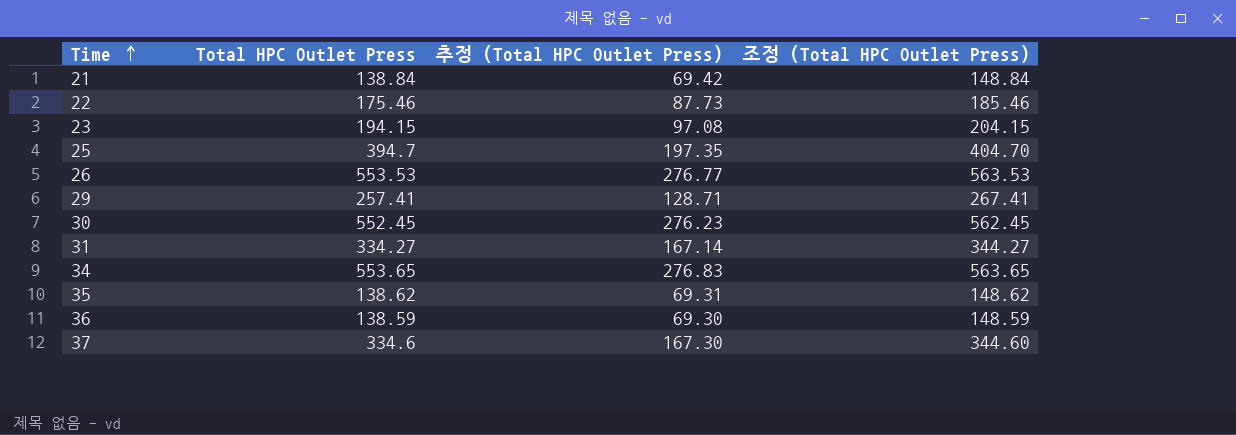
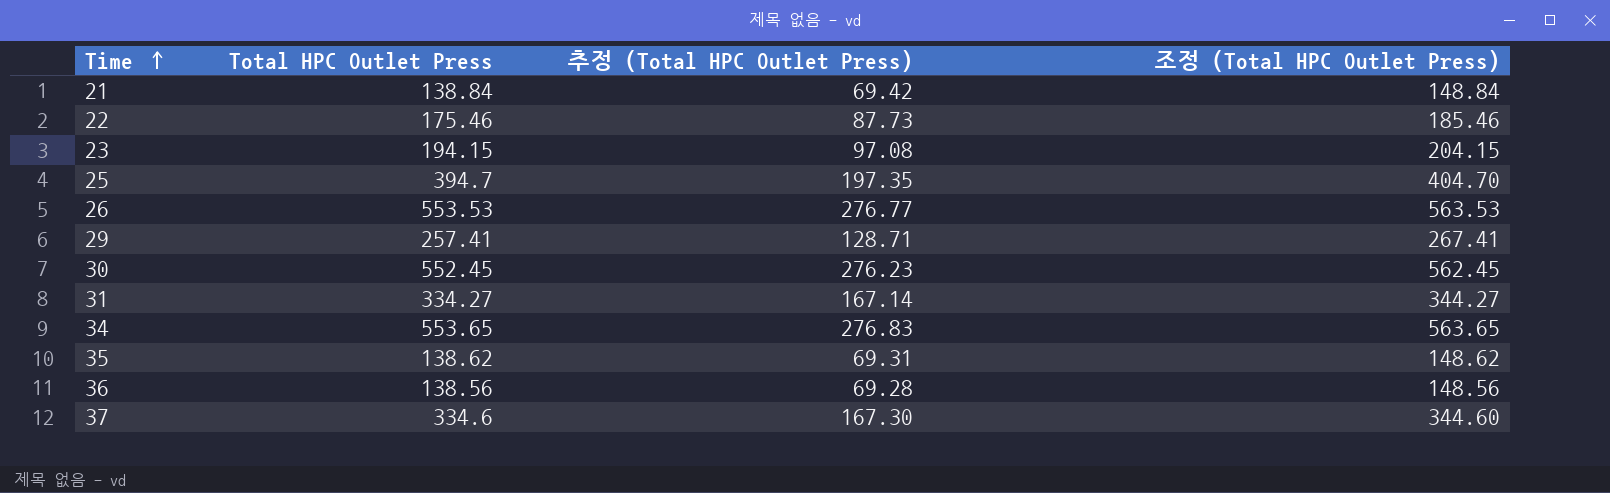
36 | Total HPC Outlet Press: 138.59 -> 138.56
36 | 추정 (Total HPC Outlet Press): 69.30 -> 69.28
36 | 조정 (Total HPC Outlet Press): 148.59 -> 148.56

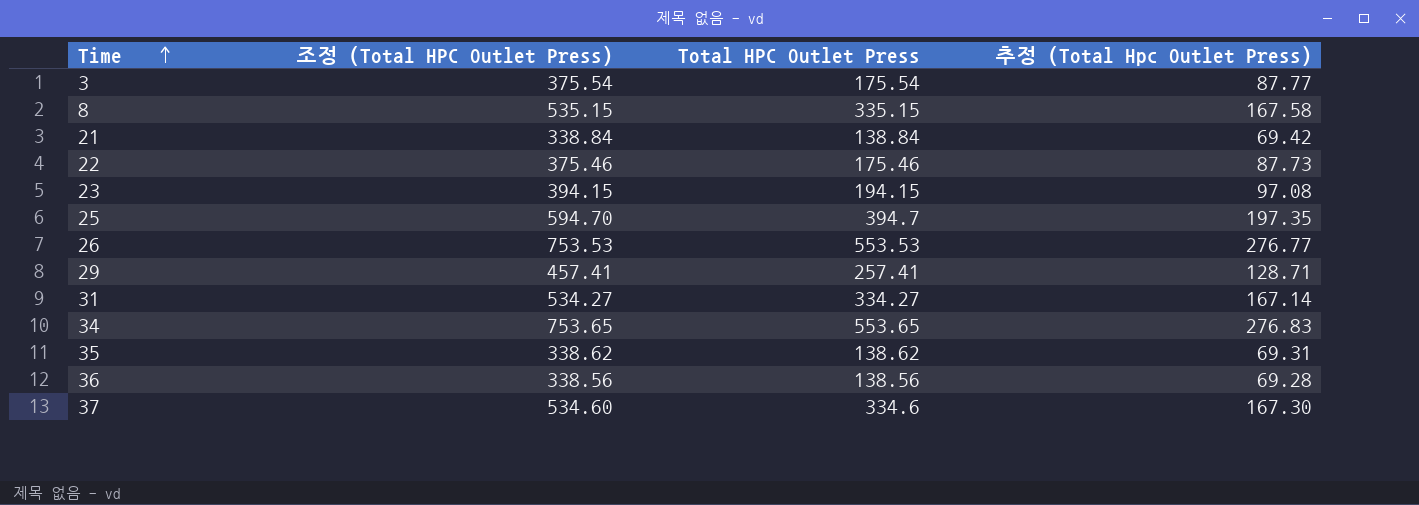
column 조정 (Total HPC Outlet Press) | formula: [Total HPC Outlet Press] + 10 -> [Total HPC Outlet Press] + 200
column 조정 (Total HPC Outlet Press) | position: 4 -> 2
column name: 추정 (Total HPC Outlet Press) -> 추정 (Total Hpc Outlet Press)
row 30: 552.45 | 276.23 | 562.45 -> none
row 3: none -> 375.54 | 175.54 | 87.77
row 8: none -> 535.15 | 335.15 | 167.58

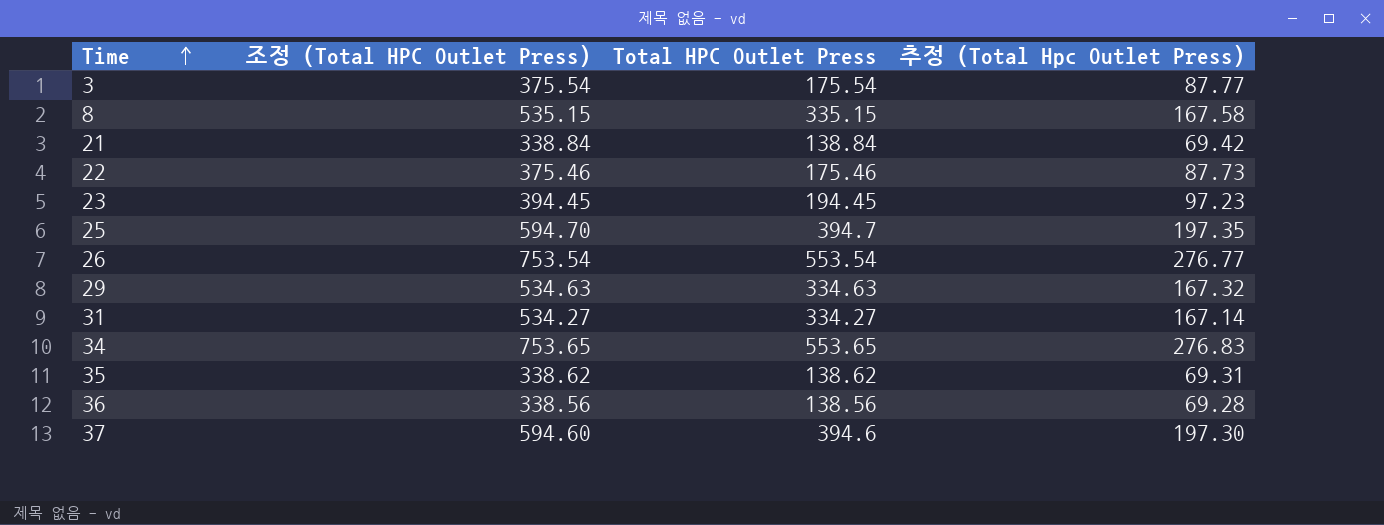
23 | 조정 (Total HPC Outlet Press): 394.15 -> 394.45
23 | Total HPC Outlet Press: 194.15 -> 194.45
23 | 추정 (Total Hpc Outlet Press): 97.08 -> 97.23
26 | 조정 (Total HPC Outlet Press): 753.53 -> 753.54
26 | Total HPC Outlet Press: 553.53 -> 553.54
29 | 조정 (Total HPC Outlet Press): 457.41 -> 534.63
29 | Total HPC Outlet Press: 257.41 -> 334.63
29 | 추정 (Total Hpc Outlet Press): 128.71 -> 167.32
37 | 조정 (Total HPC Outlet Press): 534.60 -> 594.60
37 | Total HPC Outlet Press: 334.6 -> 394.6
37 | 추정 (Total Hpc Outlet Press): 167.30 -> 197.30

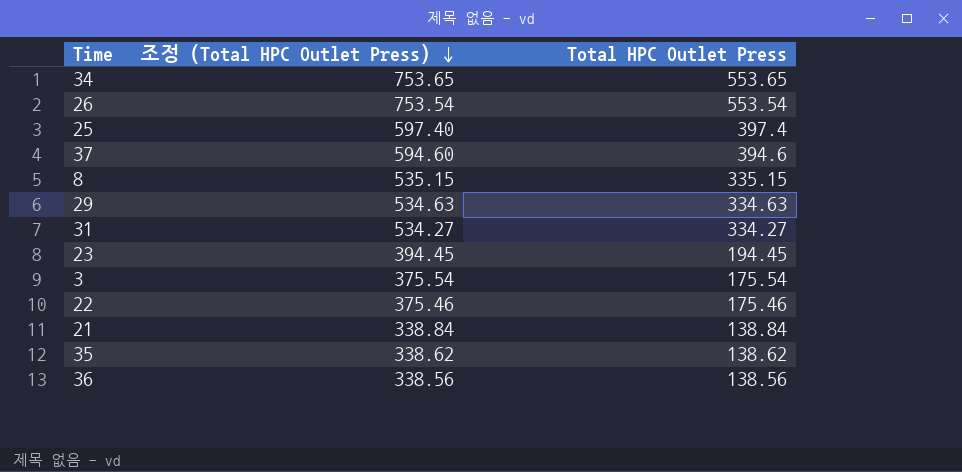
row order: Time ascending -> 조정 (Total HPC Outlet Press) descending
column 추정 (Total Hpc Outlet Press) | formula: [Total HPC Outlet Press] * 0.5 -> none
25 | 조정 (Total HPC Outlet Press): 594.70 -> 597.40
25 | Total HPC Outlet Press: 394.7 -> 397.4

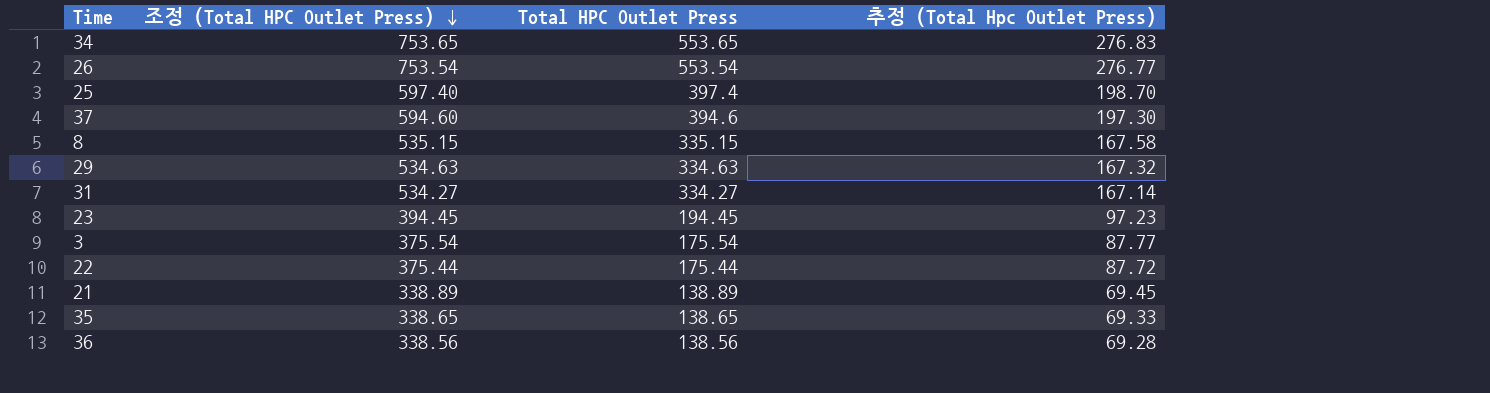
column 추정 (Total Hpc Outlet Press) | formula: none -> [Total HPC Outlet Press] * 0.5
22 | 조정 (Total HPC Outlet Press): 375.46 -> 375.44
22 | Total HPC Outlet Press: 175.46 -> 175.44
21 | 조정 (Total HPC Outlet Press): 338.84 -> 338.89
21 | Total HPC Outlet Press: 138.84 -> 138.89
35 | 조정 (Total HPC Outlet Press): 338.62 -> 338.65
35 | Total HPC Outlet Press: 138.62 -> 138.65

